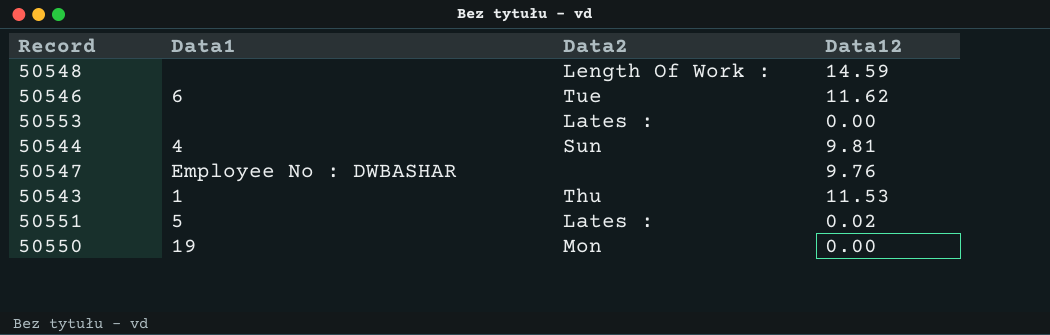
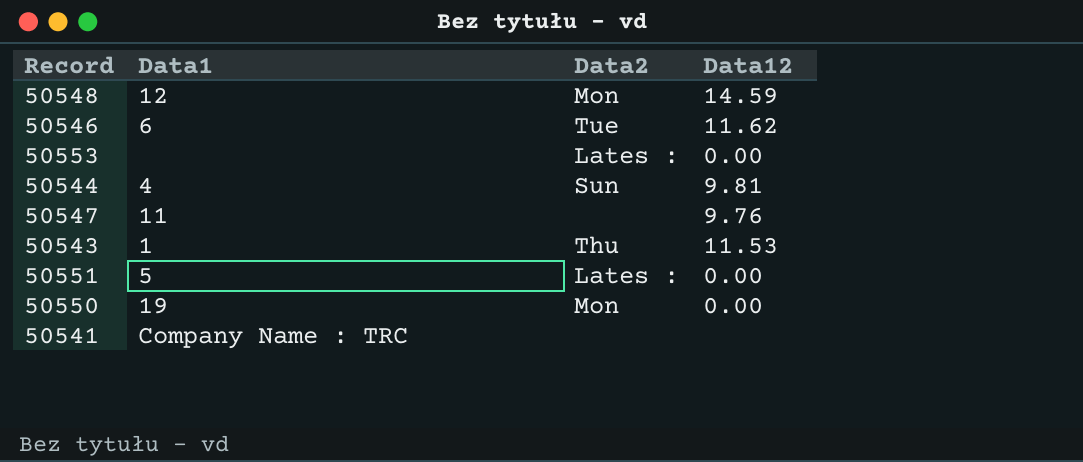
50548 | Data1: none -> 12
50548 | Data2: Length Of Work : -> Mon
50547 | Data1: Employee No : DWBASHAR -> 11
50551 | Data12: 0.02 -> 0.00
row 50541: none -> Company Name : TRC | none | none

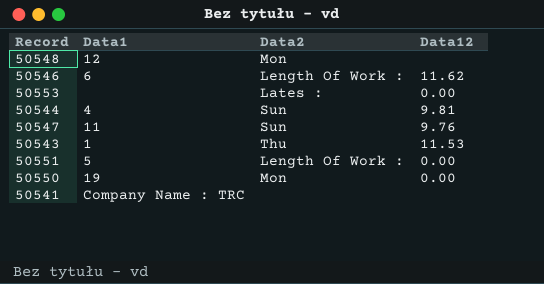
50548 | Data12: 14.59 -> none
50546 | Data2: Tue -> Length Of Work :
50547 | Data2: none -> Sun
50551 | Data2: Lates : -> Length Of Work :

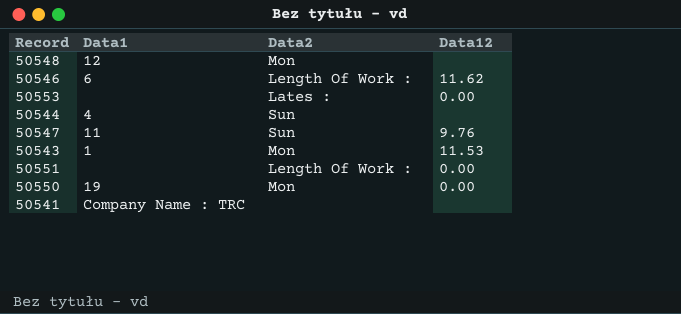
50544 | Data12: 9.81 -> none
50543 | Data2: Thu -> Mon
50551 | Data1: 5 -> none

